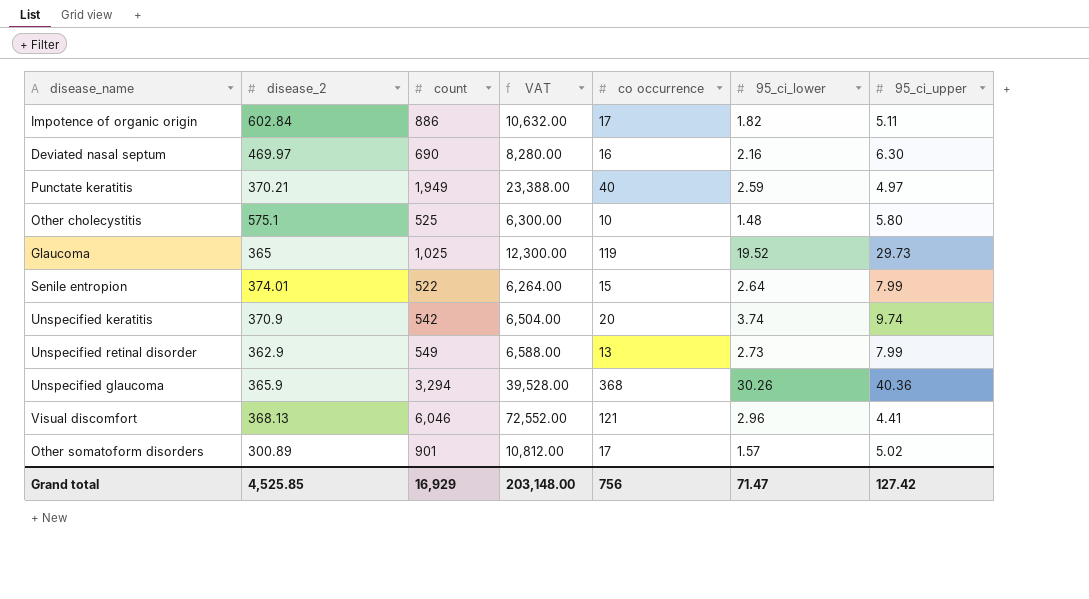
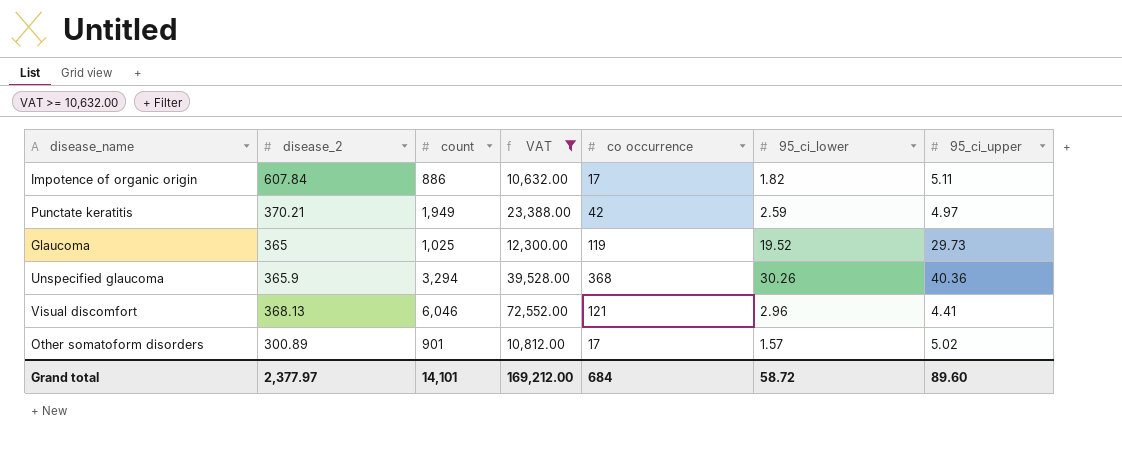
filter: none -> VAT >= 10,632.00
Impotence of organic origin | disease_2: 602.84 -> 607.84
Punctate keratitis | co occurrence: 40 -> 42
Grand total | disease_2: 4,525.85 -> 2,377.97
Grand total | count: 16,929 -> 14,101
Grand total | VAT: 203,148.00 -> 169,212.00
Grand total | co occurrence: 756 -> 684
Grand total | 95_ci_lower: 71.47 -> 58.72
Grand total | 95_ci_upper: 127.42 -> 89.60

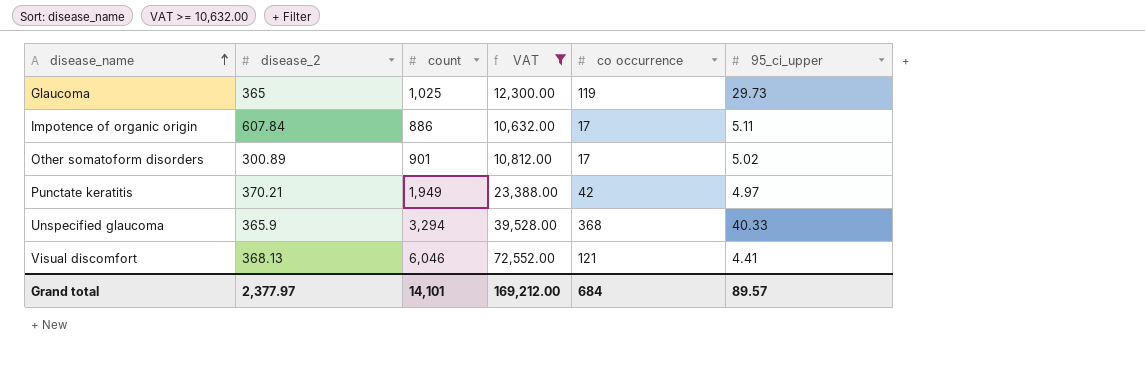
row order: none -> disease_name ascending
column 95_ci_lower | position: 6 -> none
Unspecified glaucoma | 95_ci_upper: 40.36 -> 40.33
Grand total | 95_ci_upper: 89.60 -> 89.57

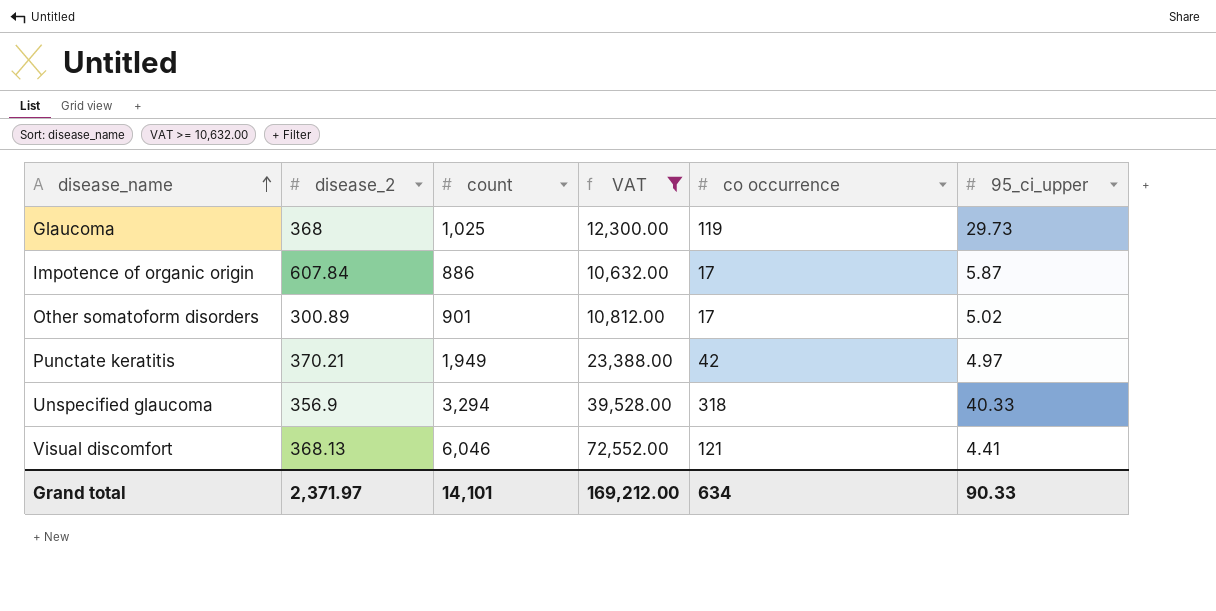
Glaucoma | disease_2: 365 -> 368
Impotence of organic origin | 95_ci_upper: 5.11 -> 5.87
Unspecified glaucoma | disease_2: 365.9 -> 356.9
Unspecified glaucoma | co occurrence: 368 -> 318
Grand total | disease_2: 2,377.97 -> 2,371.97
Grand total | co occurrence: 684 -> 634
Grand total | 95_ci_upper: 89.57 -> 90.33

